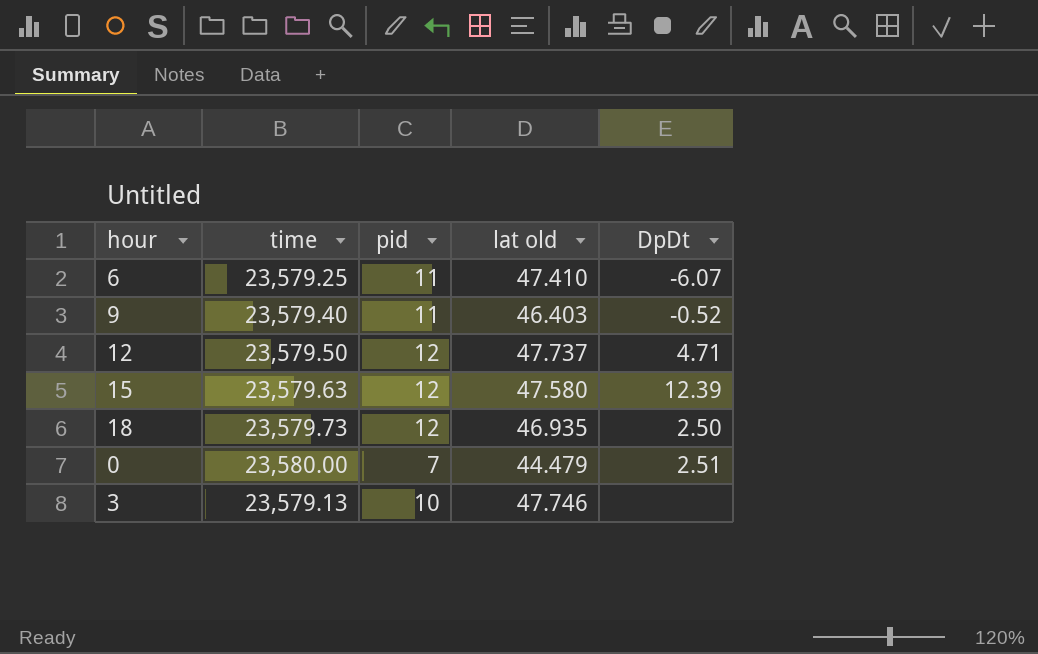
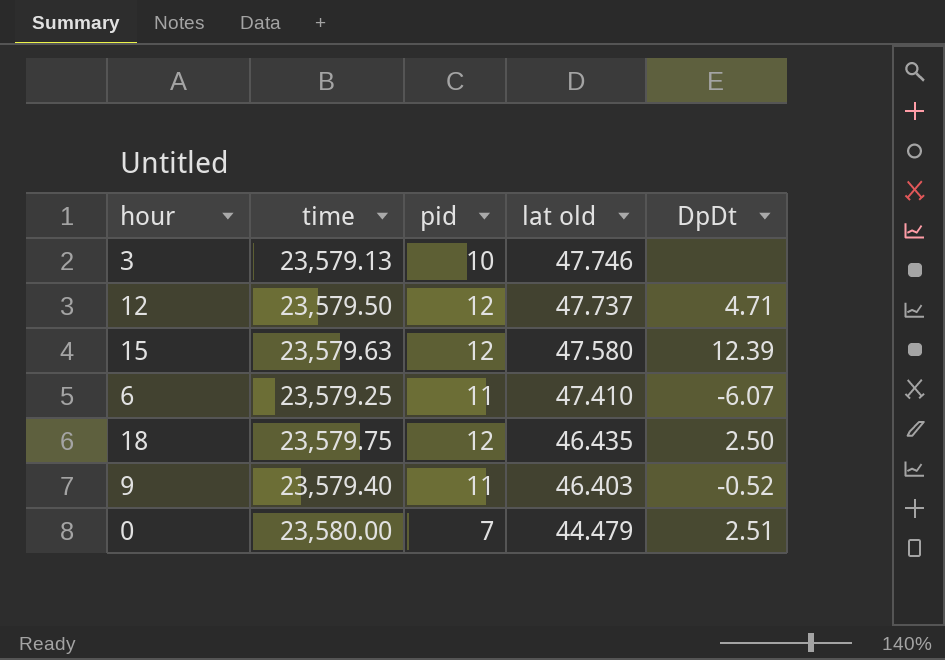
row order: none -> lat old descending
18 | time: 23,579.73 -> 23,579.75
18 | lat old: 46.935 -> 46.435

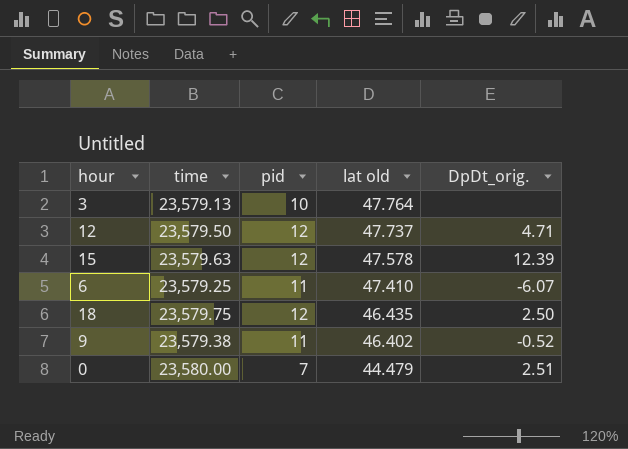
column name: DpDt -> DpDt_orig.
3 | lat old: 47.746 -> 47.764
15 | lat old: 47.580 -> 47.578
9 | time: 23,579.40 -> 23,579.38
9 | lat old: 46.403 -> 46.402

